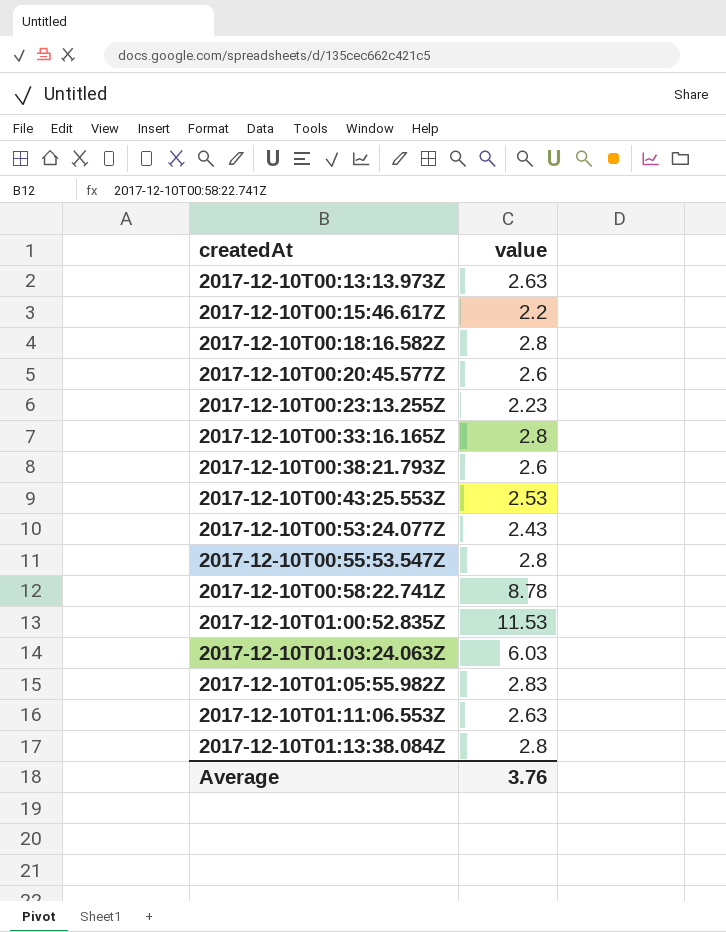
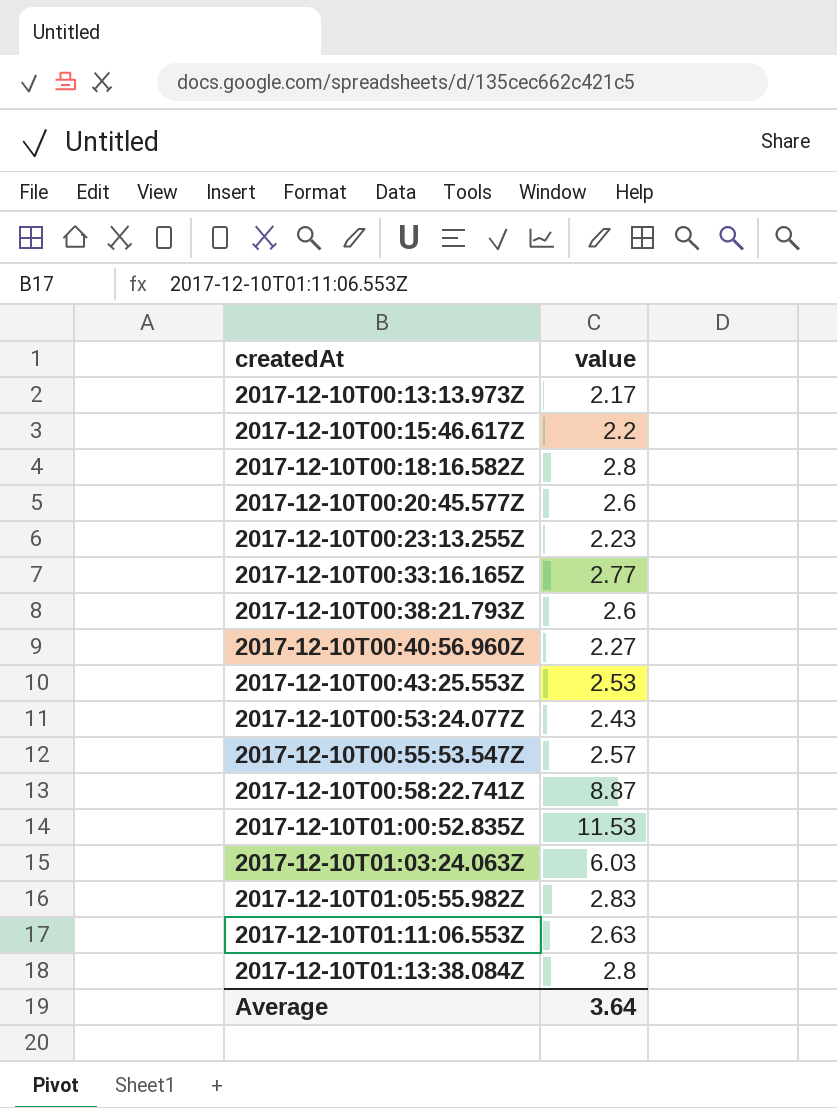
2017-12-10T00:13:13.973Z | value: 2.63 -> 2.17
2017-12-10T00:33:16.165Z | value: 2.8 -> 2.77
row 2017-12-10T00:40:56.960Z: none -> 2.27
2017-12-10T00:55:53.547Z | value: 2.8 -> 2.57
2017-12-10T00:58:22.741Z | value: 8.78 -> 8.87
Average | value: 3.76 -> 3.64

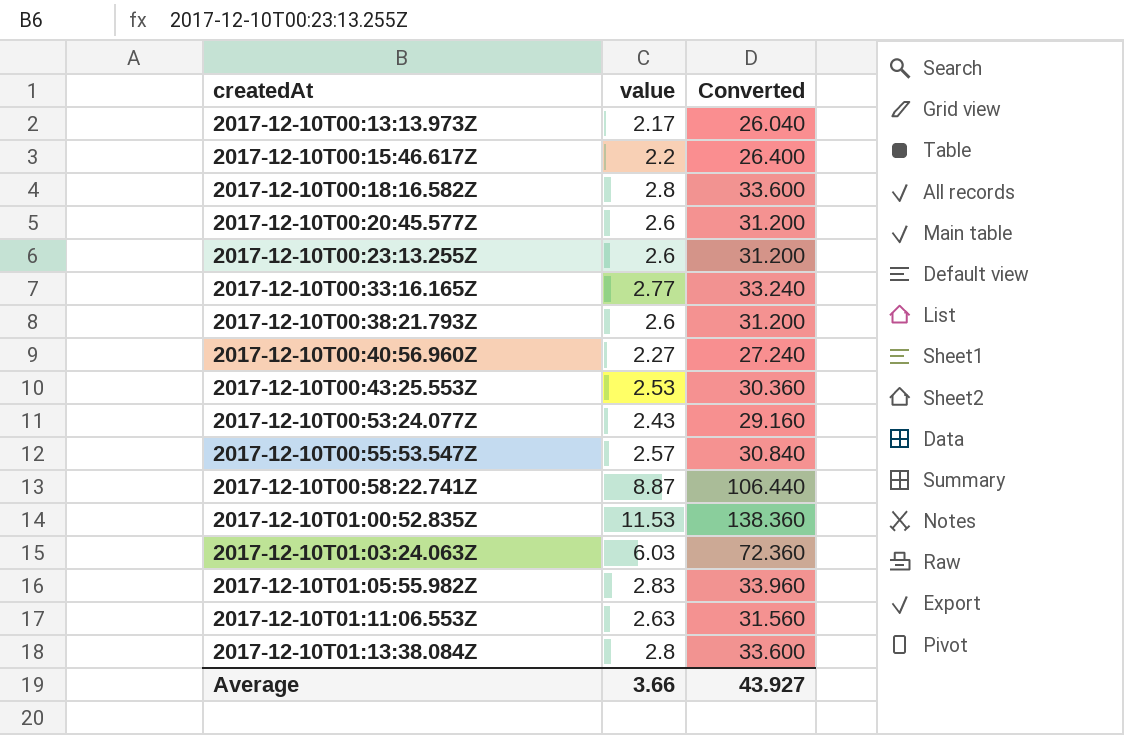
column Converted | formula: none -> [value] * 12
2017-12-10T00:23:13.255Z | value: 2.23 -> 2.6
Average | value: 3.64 -> 3.66

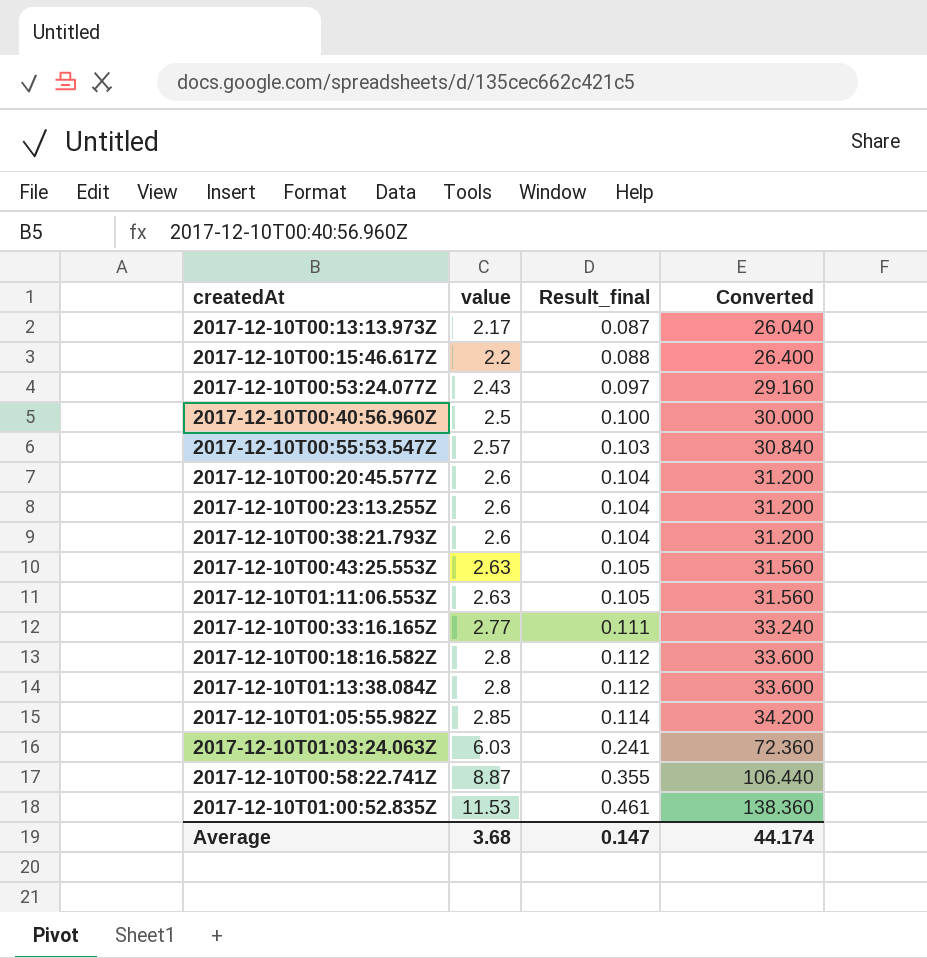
row order: createdAt ascending -> value ascending
column Result_final | formula: none -> [value] * 0.04
2017-12-10T00:40:56.960Z | value: 2.27 -> 2.5
2017-12-10T00:40:56.960Z | Converted: 27.240 -> 30.000
2017-12-10T00:43:25.553Z | value: 2.53 -> 2.63
2017-12-10T00:43:25.553Z | Converted: 30.360 -> 31.560
2017-12-10T01:05:55.982Z | value: 2.83 -> 2.85
2017-12-10T01:05:55.982Z | Converted: 33.960 -> 34.200
Average | value: 3.66 -> 3.68
Average | Converted: 43.927 -> 44.174

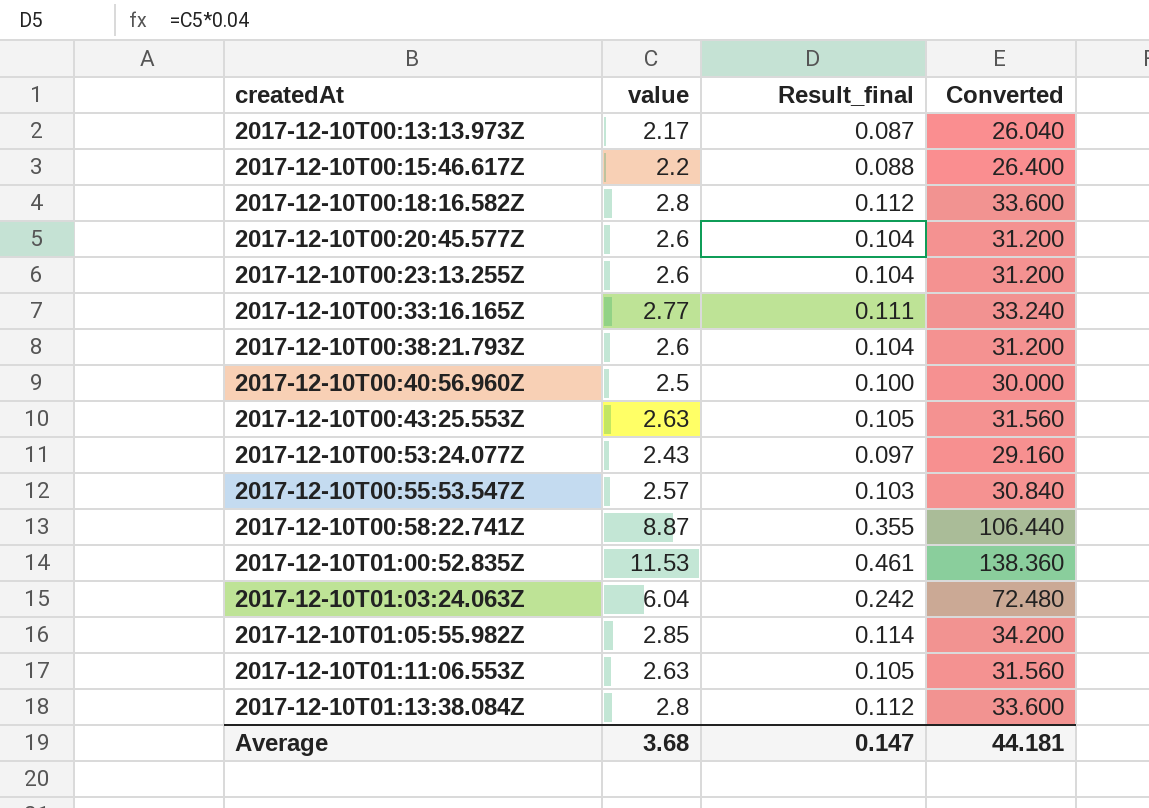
row order: value ascending -> createdAt ascending
2017-12-10T01:03:24.063Z | value: 6.03 -> 6.04
2017-12-10T01:03:24.063Z | Result_final: 0.241 -> 0.242
2017-12-10T01:03:24.063Z | Converted: 72.360 -> 72.480
Average | Converted: 44.174 -> 44.181

